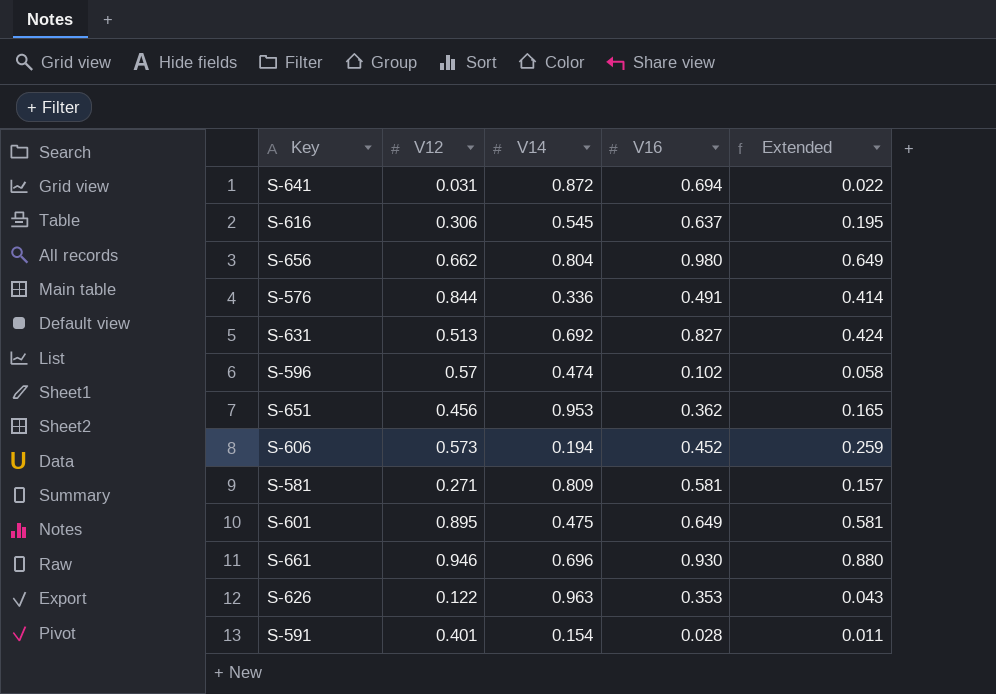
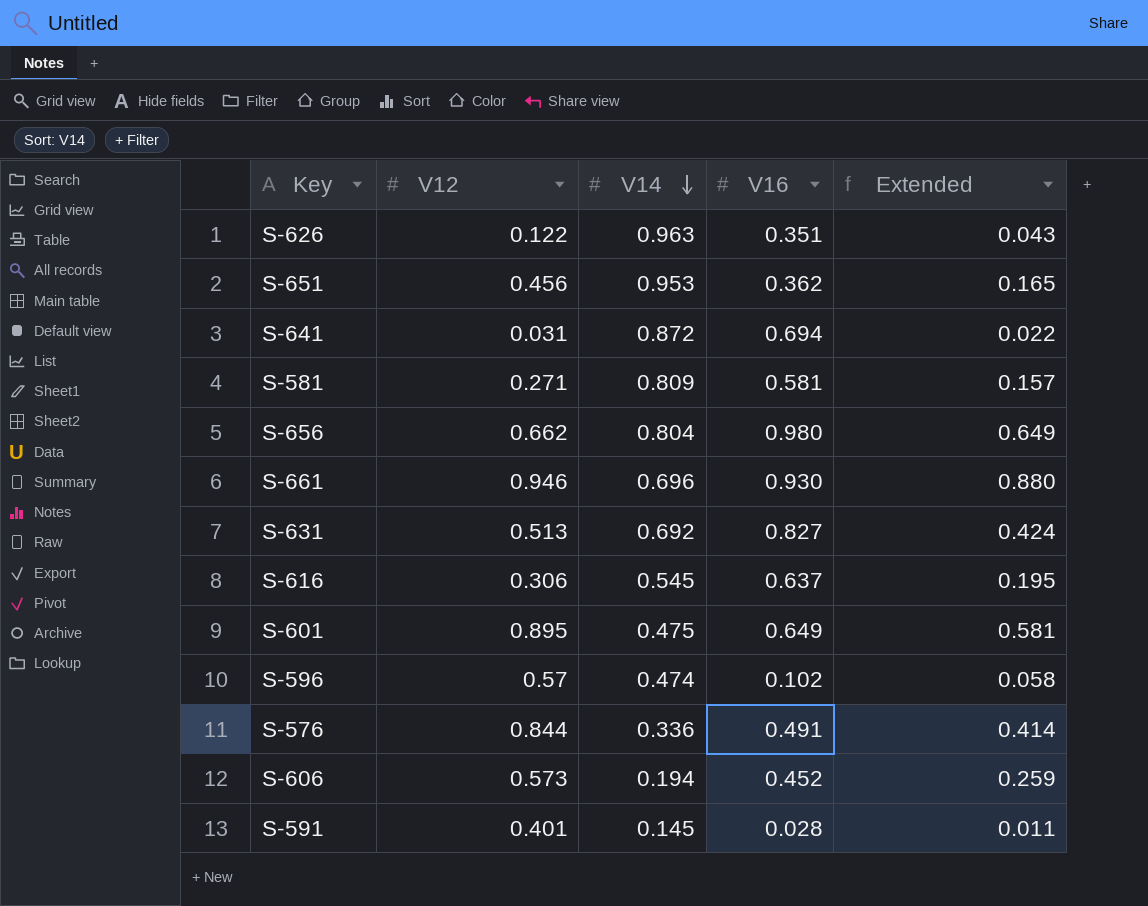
row order: none -> V14 descending
S-626 | V16: 0.353 -> 0.351
S-591 | V14: 0.154 -> 0.145

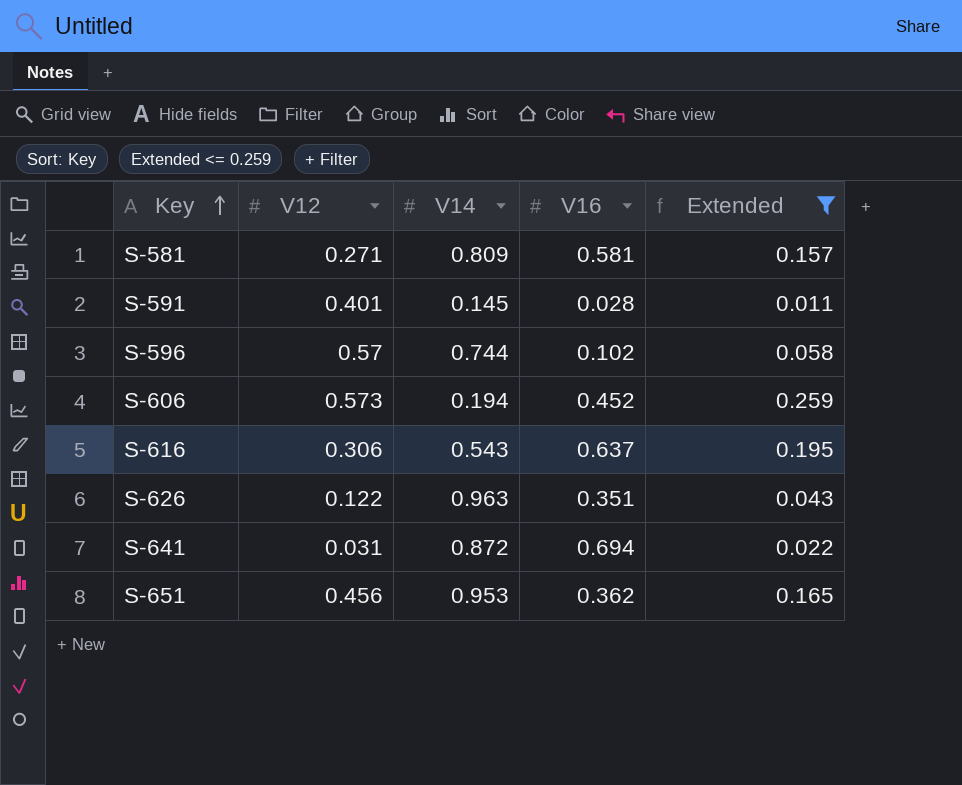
filter: none -> Extended <= 0.259
row order: V14 descending -> Key ascending
S-596 | V14: 0.474 -> 0.744
S-616 | V14: 0.545 -> 0.543

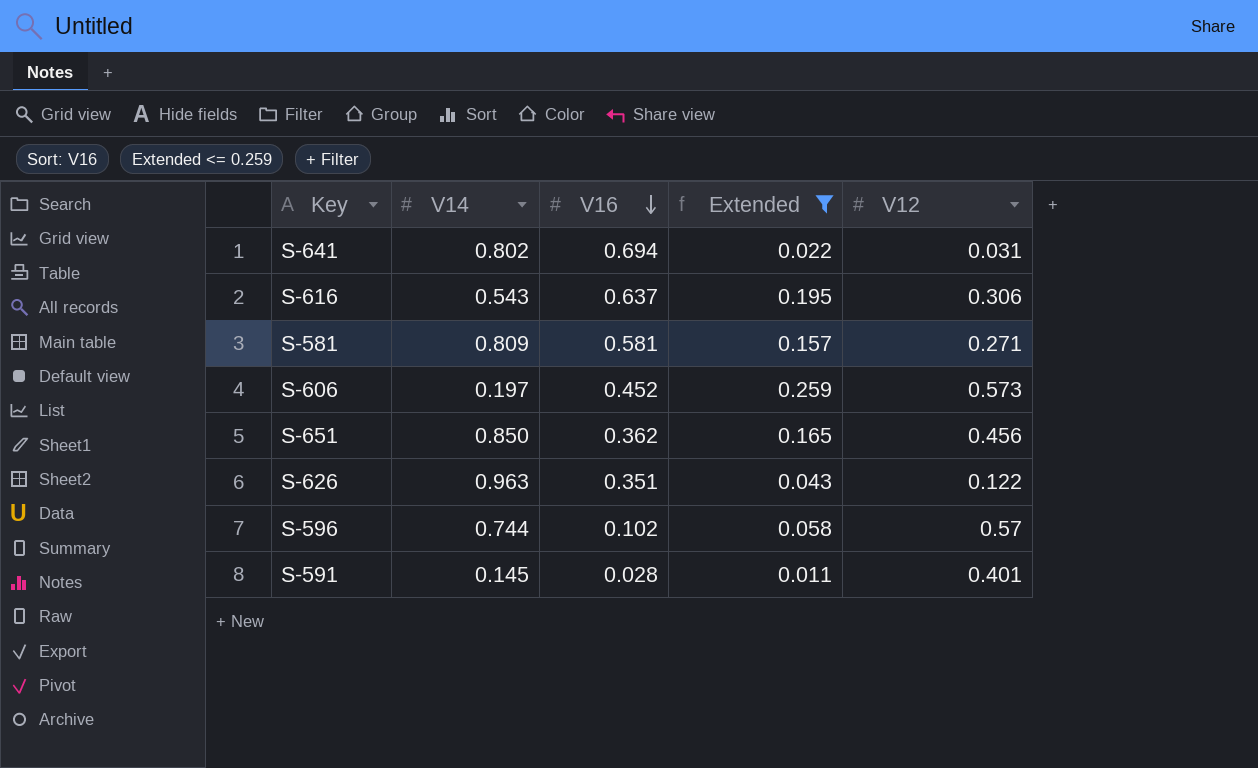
row order: Key ascending -> V16 descending
column V12 | position: 2 -> 5
S-641 | V14: 0.872 -> 0.802
S-606 | V14: 0.194 -> 0.197
S-651 | V14: 0.953 -> 0.850

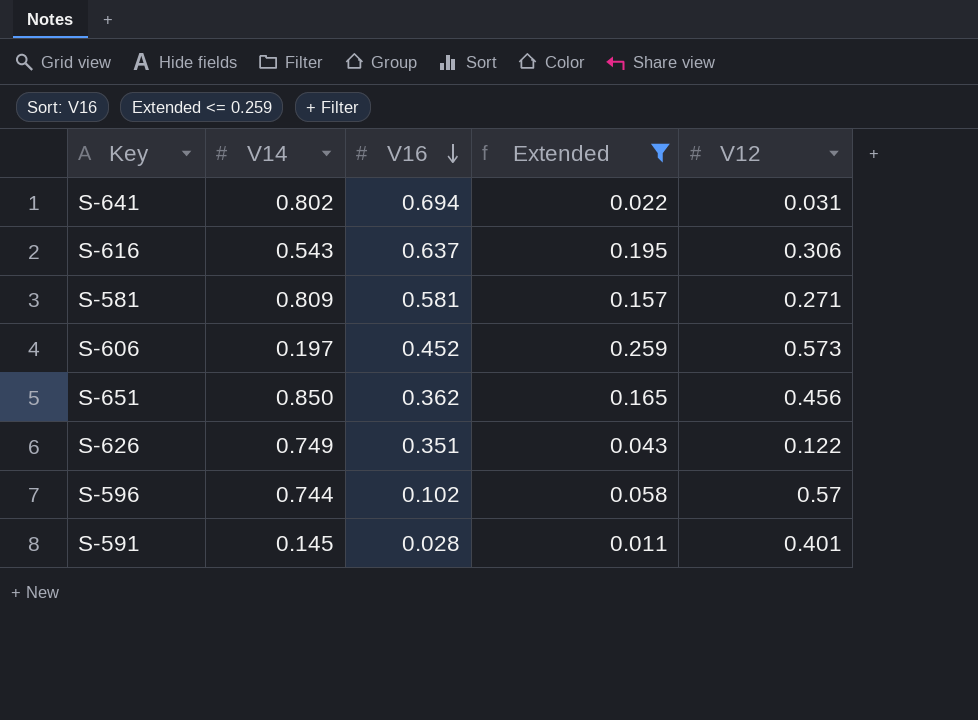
S-626 | V14: 0.963 -> 0.749

